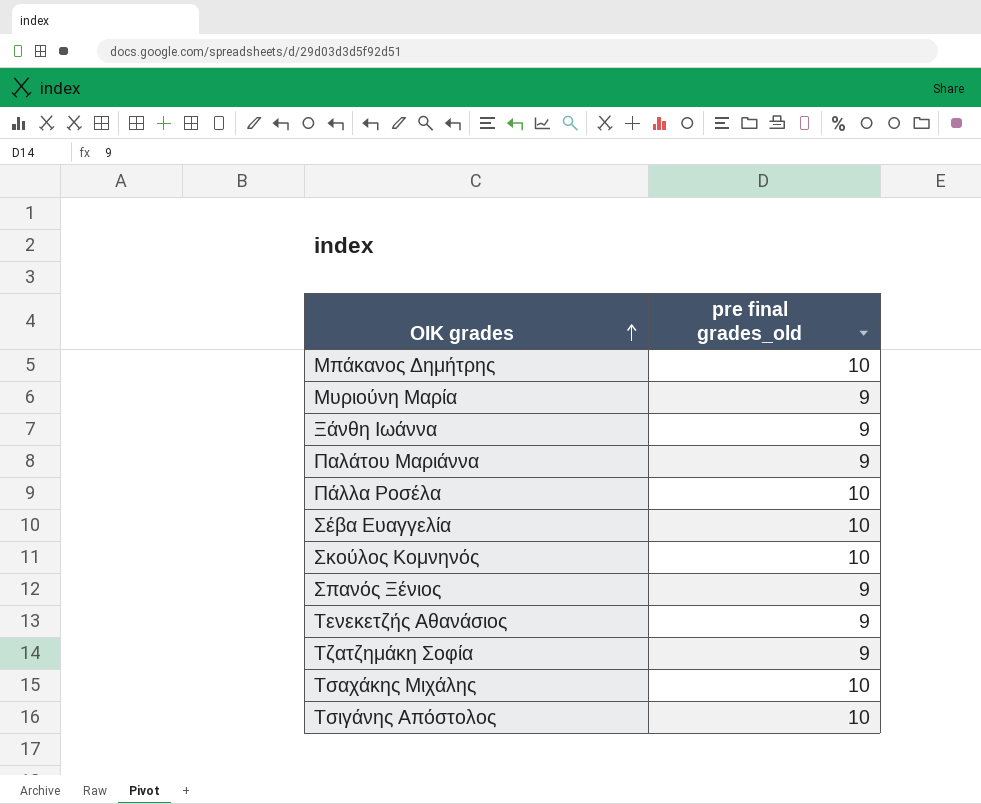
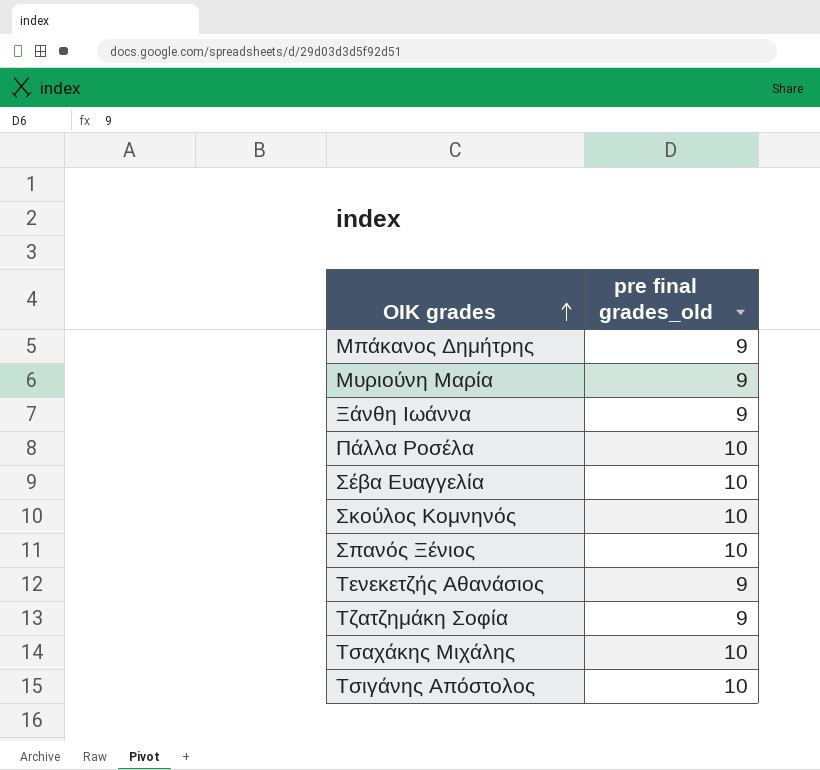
row Παλάτου Μαριάννα: 9 -> none
Μπάκανος Δημήτρης | pre final grades_old: 10 -> 9
Σπανός Ξένιος | pre final grades_old: 9 -> 10

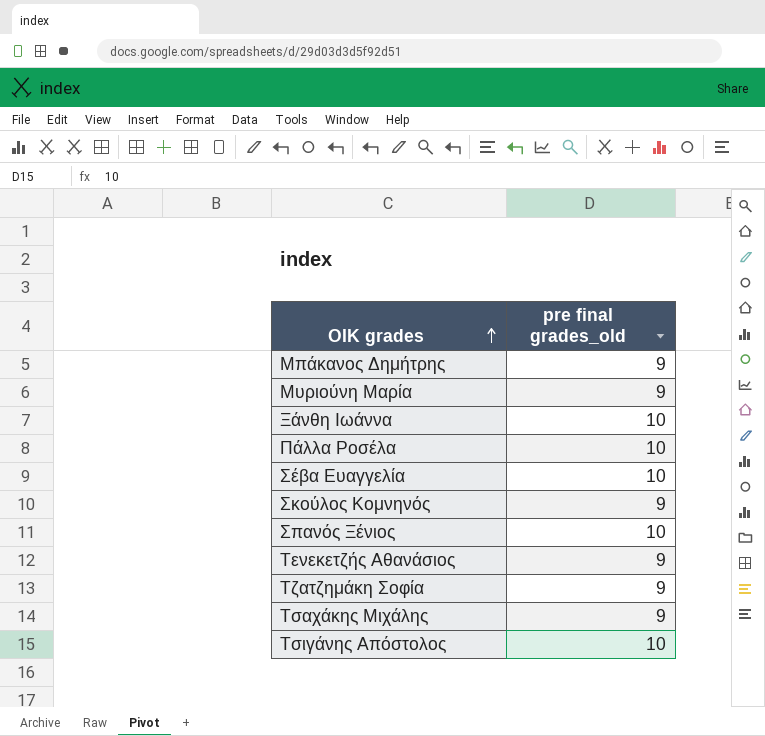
Ξάνθη Ιωάννα | pre final grades_old: 9 -> 10
Σκούλος Κομνηνός | pre final grades_old: 10 -> 9
Τσαχάκης Μιχάλης | pre final grades_old: 10 -> 9

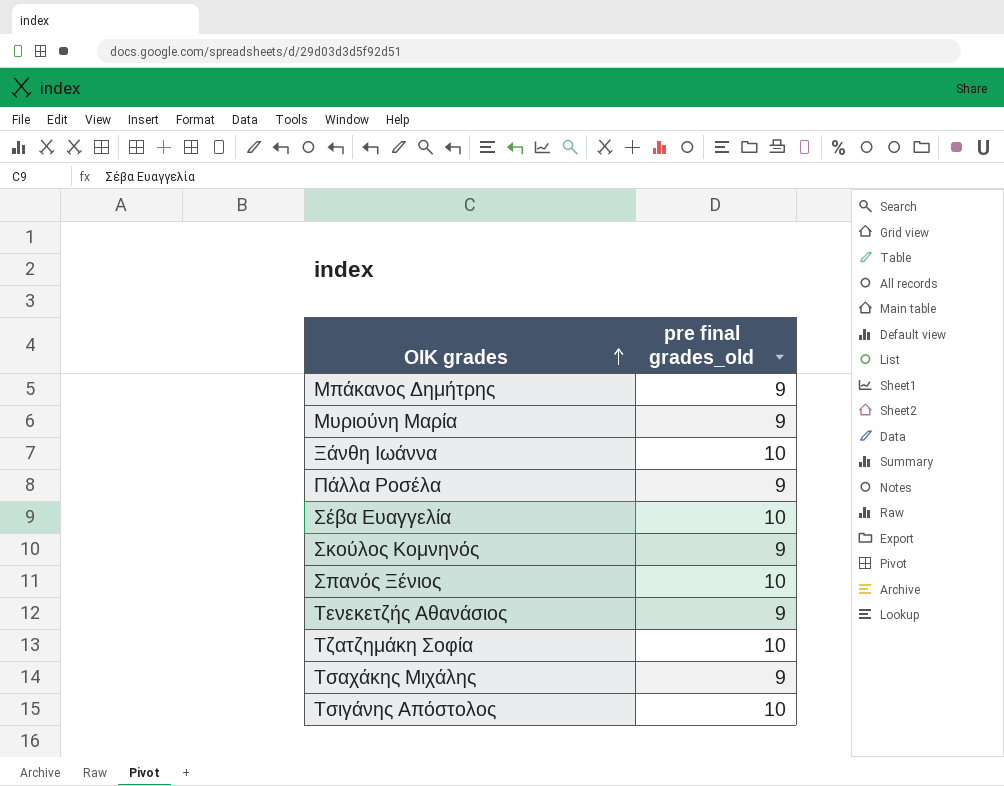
Πάλλα Ροσέλα | pre final grades_old: 10 -> 9
Τζατζημάκη Σοφία | pre final grades_old: 9 -> 10

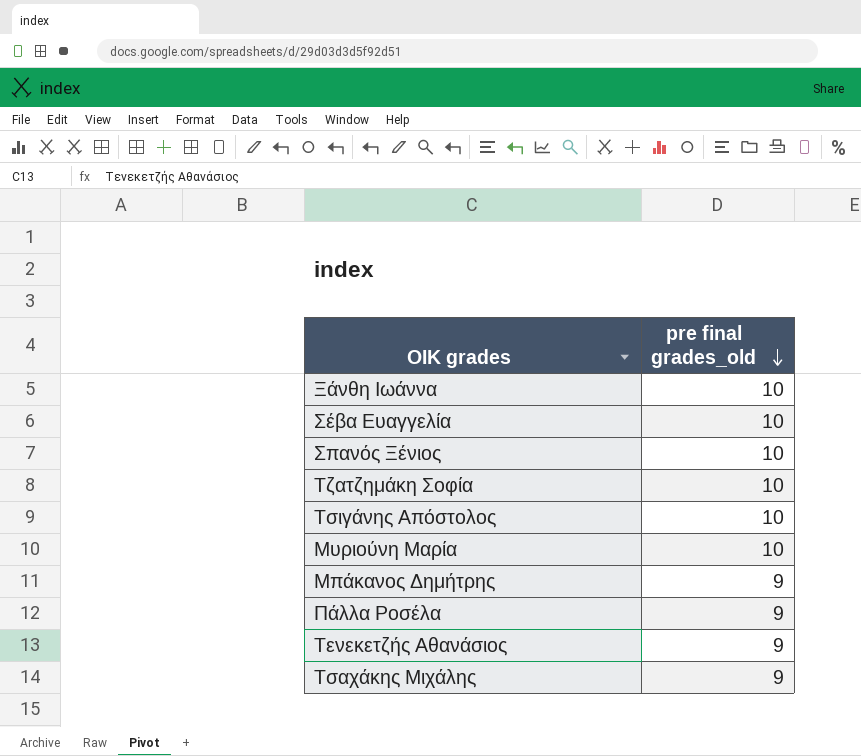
row order: OIK grades ascending -> pre final grades_old descending
row Σκούλος Κομνηνός: 9 -> none
Μυριούνη Μαρία | pre final grades_old: 9 -> 10

